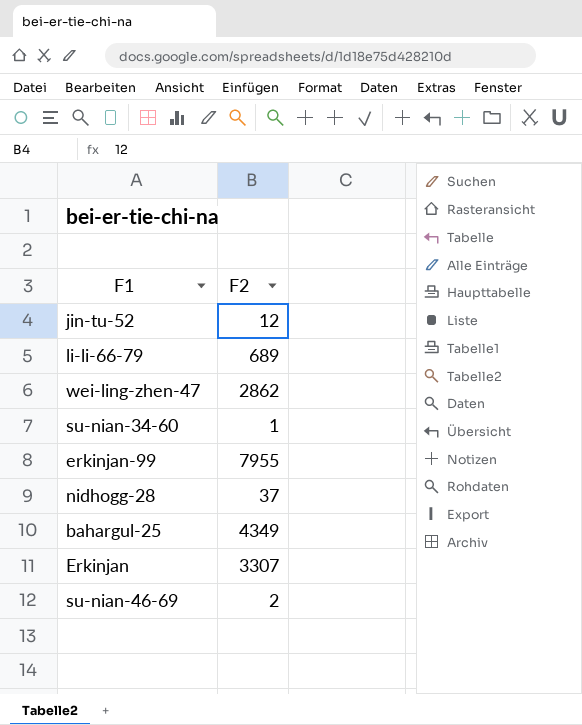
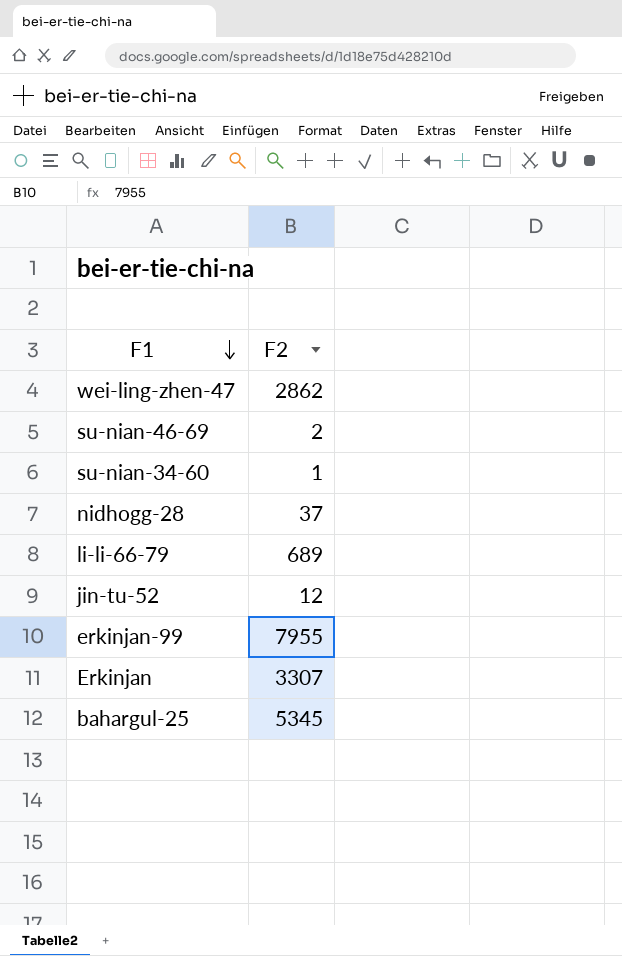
row order: none -> F1 descending
bahargul-25 | F2: 4349 -> 5345

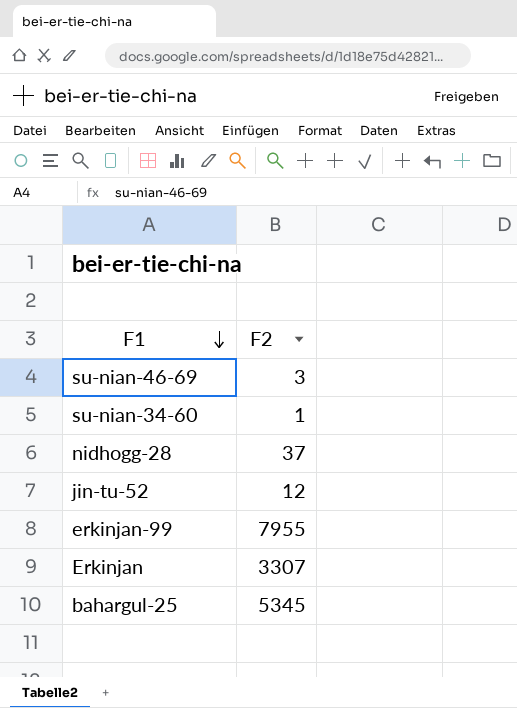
row wei-ling-zhen-47: 2862 -> none
row li-li-66-79: 689 -> none
su-nian-46-69 | F2: 2 -> 3

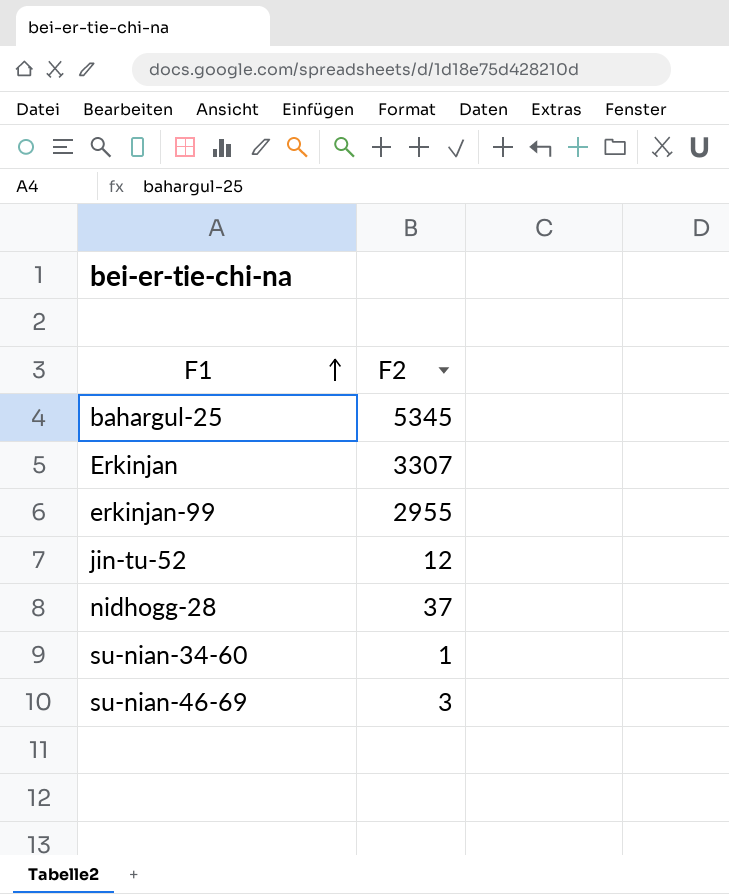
row order: F1 descending -> F1 ascending
erkinjan-99 | F2: 7955 -> 2955

